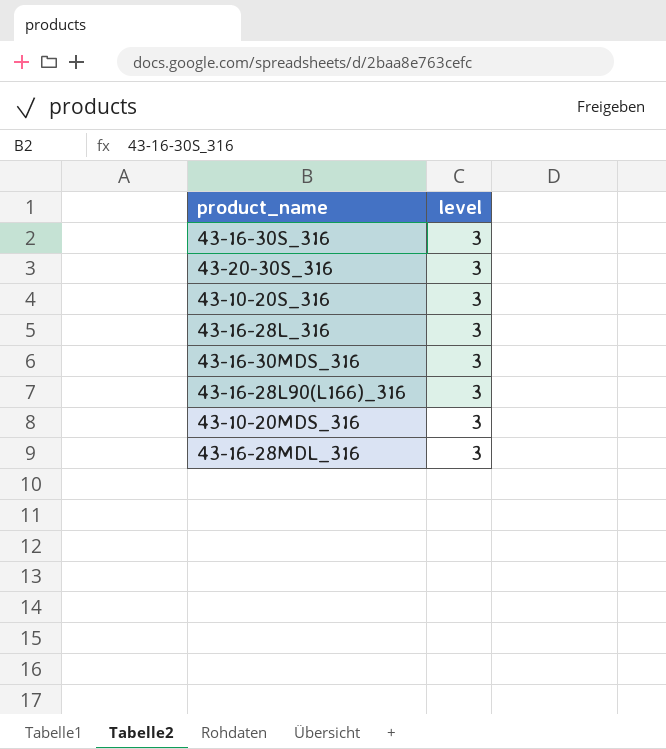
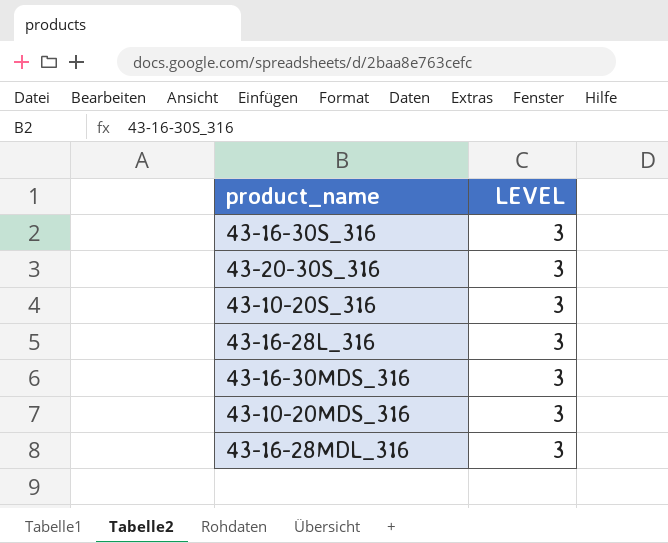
column name: level -> LEVEL
row 43-16-28L90(L166)_316: 3 -> none

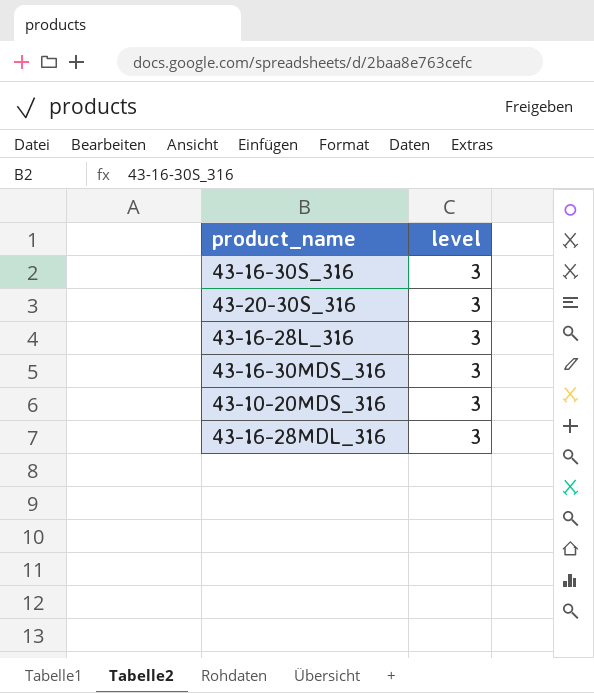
column name: LEVEL -> level
row 43-10-20S_316: 3 -> none

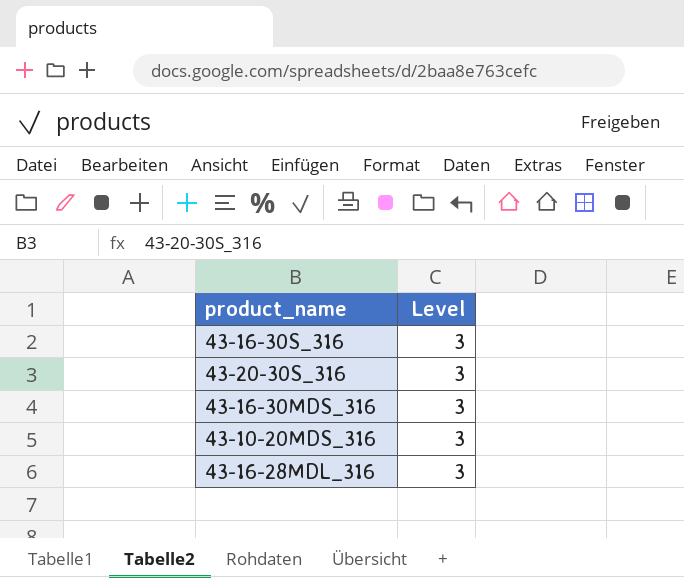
column name: level -> Level
row 43-16-28L_316: 3 -> none

